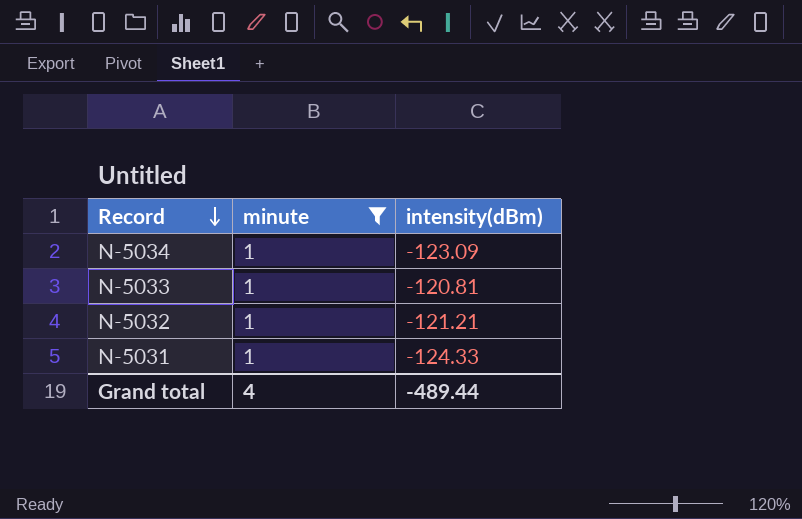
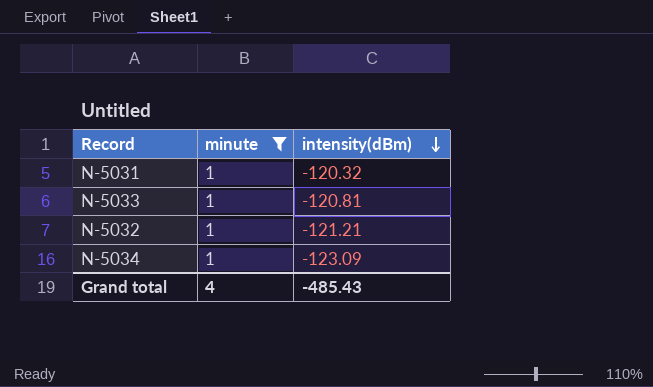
row order: Record descending -> intensity(dBm) descending
N-5031 | intensity(dBm): -124.33 -> -120.32
Grand total | intensity(dBm): -489.44 -> -485.43

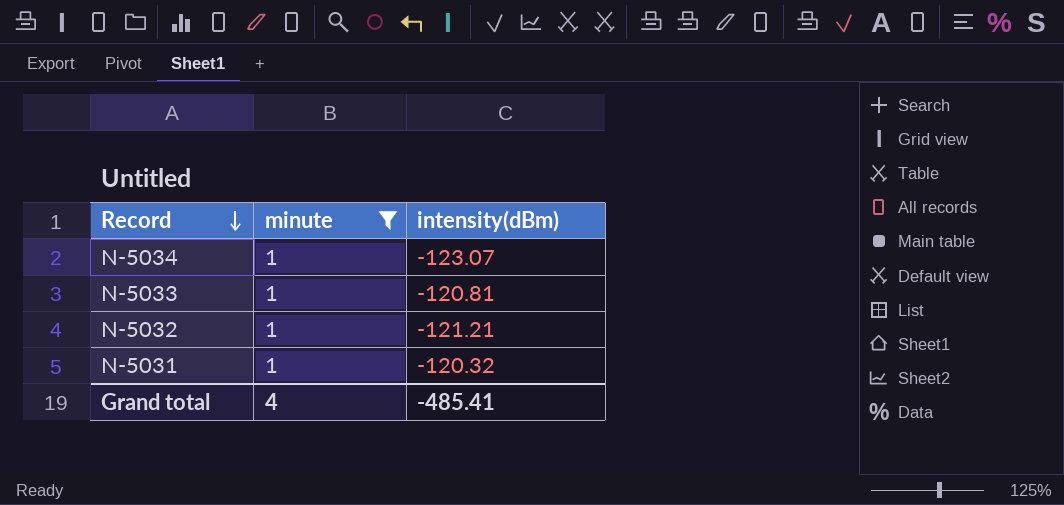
row order: intensity(dBm) descending -> Record descending
N-5034 | intensity(dBm): -123.09 -> -123.07
Grand total | intensity(dBm): -485.43 -> -485.41

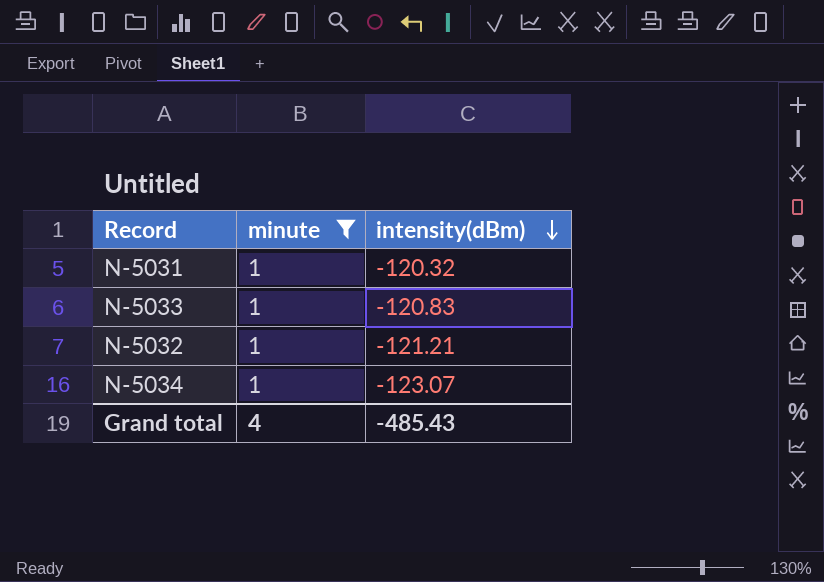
row order: Record descending -> intensity(dBm) descending
N-5033 | intensity(dBm): -120.81 -> -120.83
Grand total | intensity(dBm): -485.41 -> -485.43

